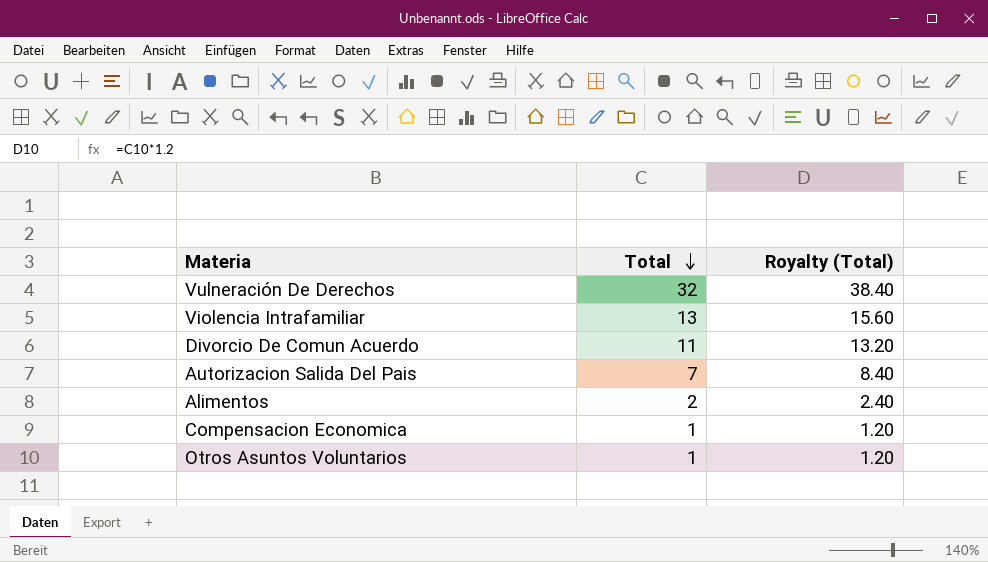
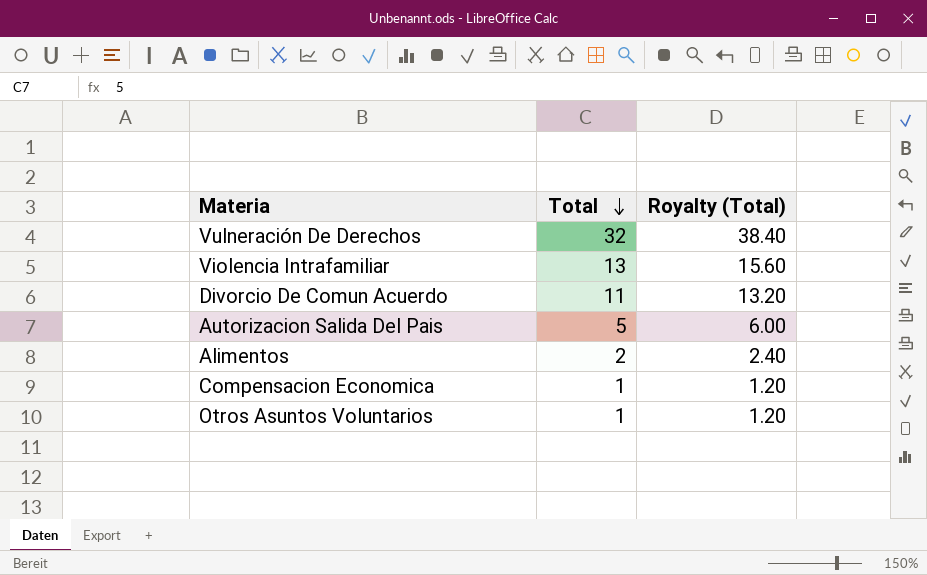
Autorizacion Salida Del Pais | Total: 7 -> 5
Autorizacion Salida Del Pais | Royalty (Total): 8.40 -> 6.00

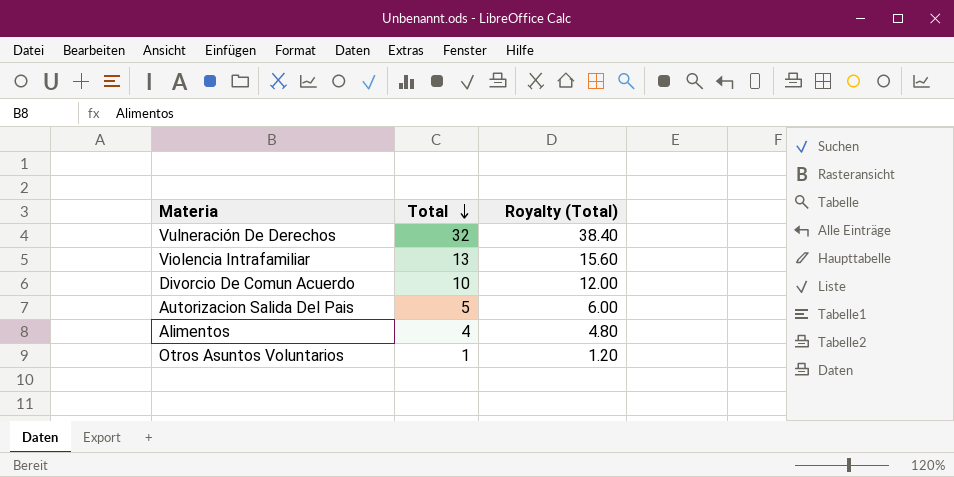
row Compensacion Economica: 1 | 1.20 -> none
Divorcio De Comun Acuerdo | Total: 11 -> 10
Divorcio De Comun Acuerdo | Royalty (Total): 13.20 -> 12.00
Alimentos | Total: 2 -> 4
Alimentos | Royalty (Total): 2.40 -> 4.80

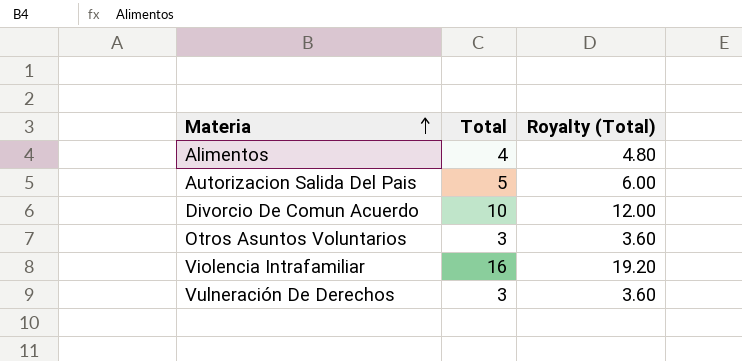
row order: Total descending -> Materia ascending
Otros Asuntos Voluntarios | Total: 1 -> 3
Otros Asuntos Voluntarios | Royalty (Total): 1.20 -> 3.60
Violencia Intrafamiliar | Total: 13 -> 16
Violencia Intrafamiliar | Royalty (Total): 15.60 -> 19.20
Vulneración De Derechos | Total: 32 -> 3
Vulneración De Derechos | Royalty (Total): 38.40 -> 3.60

